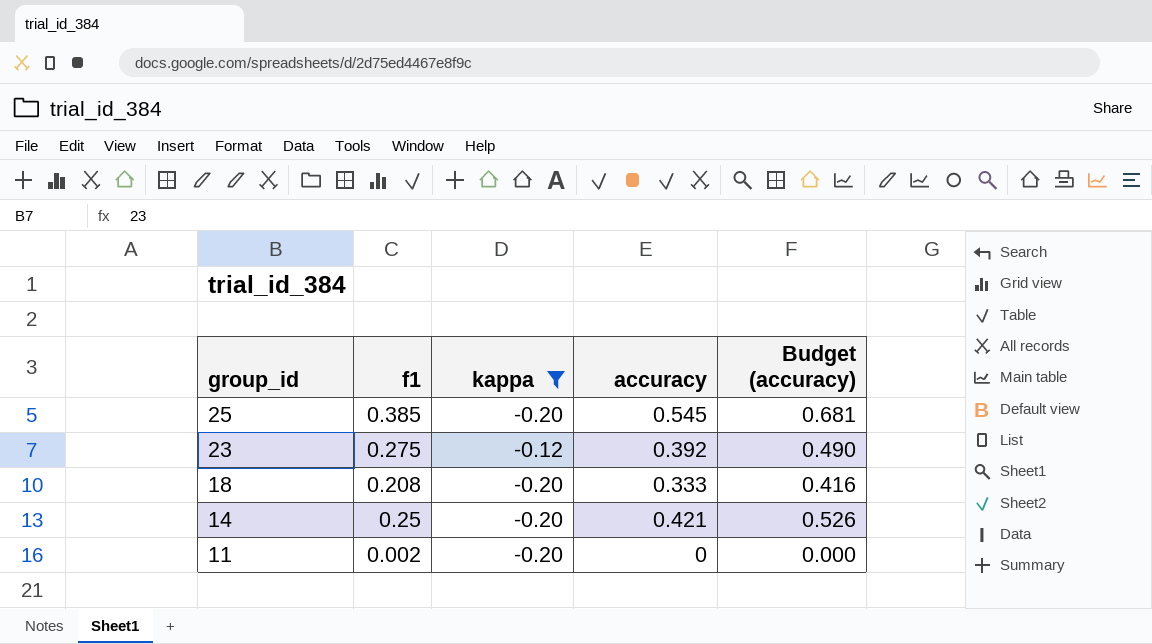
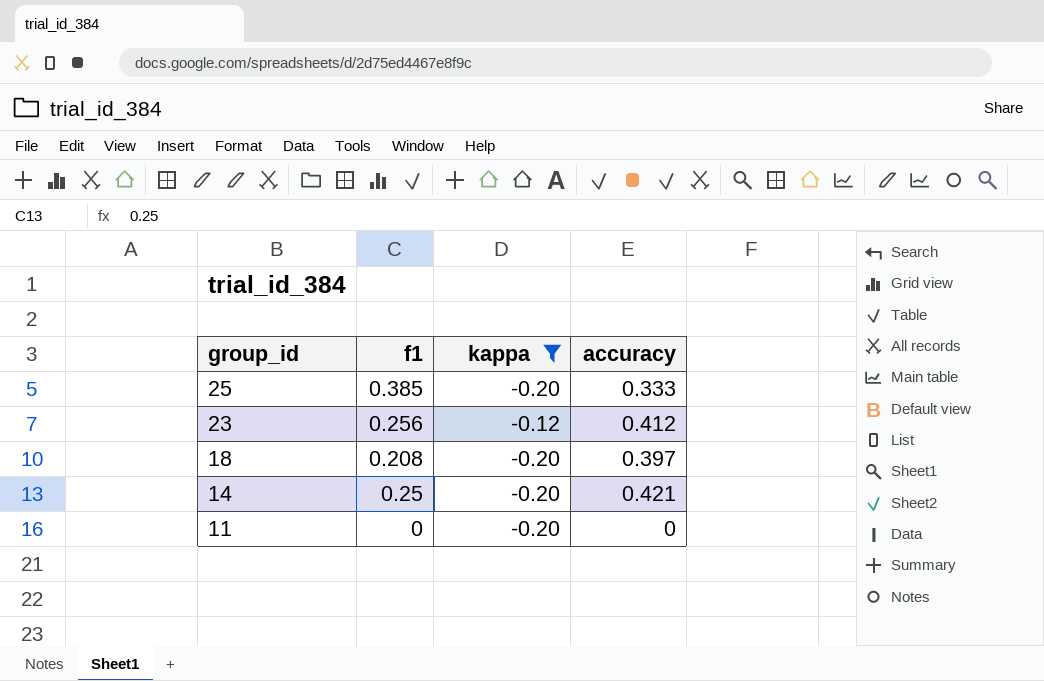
column Budget (accuracy) | formula: [accuracy] * 1.25 -> none
25 | accuracy: 0.545 -> 0.333
23 | f1: 0.275 -> 0.256
23 | accuracy: 0.392 -> 0.412
18 | accuracy: 0.333 -> 0.397
11 | f1: 0.002 -> 0

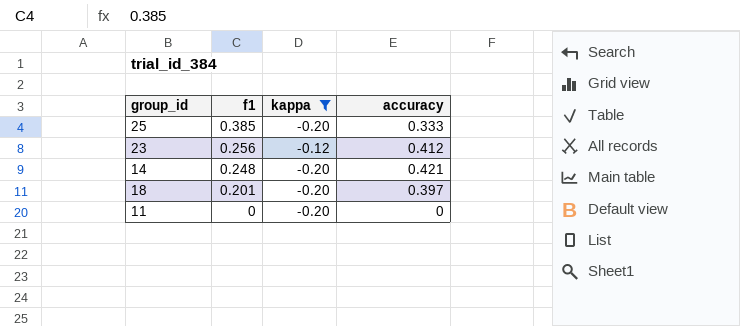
row order: group_id descending -> f1 descending
14 | f1: 0.25 -> 0.248
18 | f1: 0.208 -> 0.201

